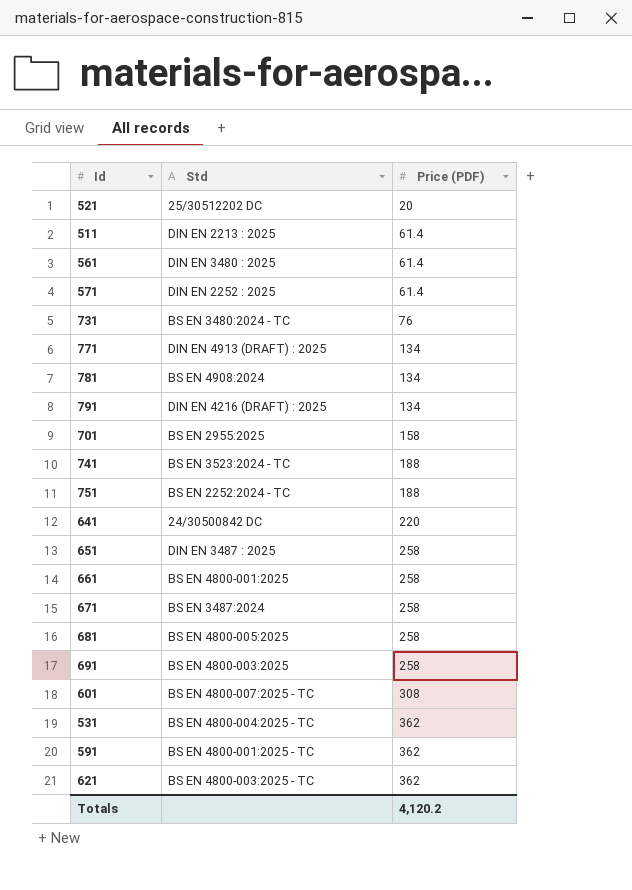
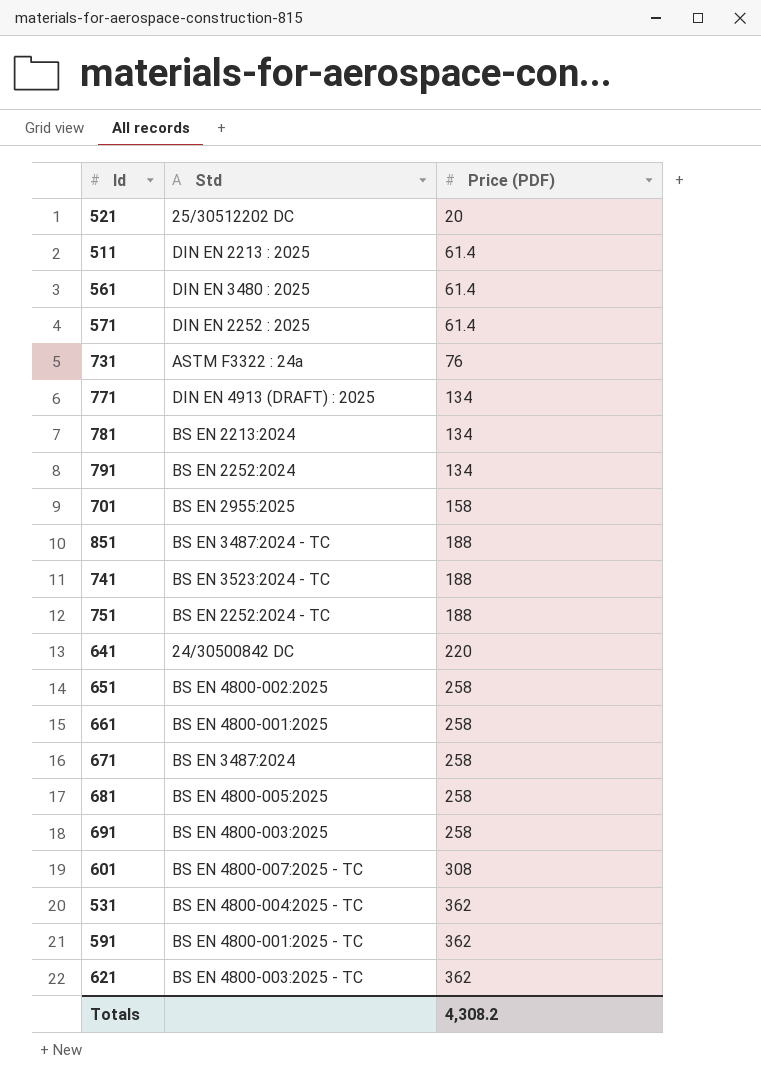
731 | Std: BS EN 3480:2024 - TC -> ASTM F3322 : 24a
781 | Std: BS EN 4908:2024 -> BS EN 2213:2024
791 | Std: DIN EN 4216 (DRAFT) : 2025 -> BS EN 2252:2024
row 851: none -> BS EN 3487:2024 - TC | 188
651 | Std: DIN EN 3487 : 2025 -> BS EN 4800-002:2025
Totals | Price (PDF): 4,120.2 -> 4,308.2

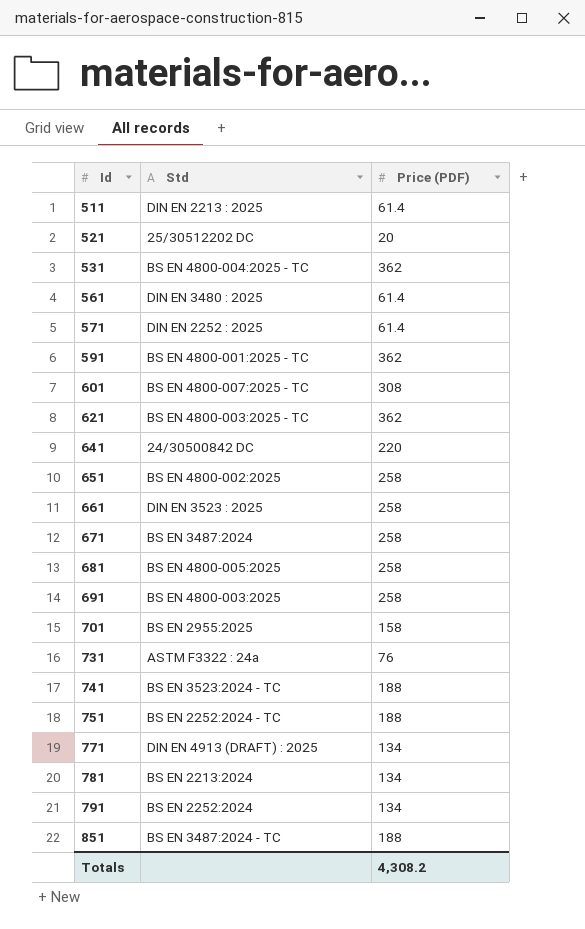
row order: Price (PDF) ascending -> Id ascending
661 | Std: BS EN 4800-001:2025 -> DIN EN 3523 : 2025

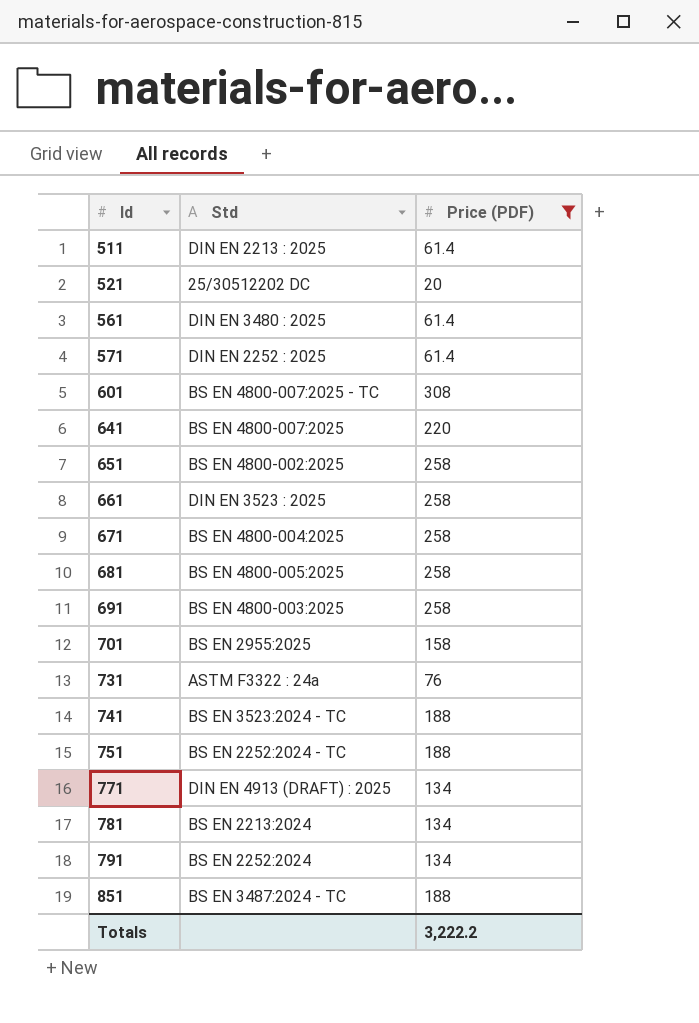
filter: none -> Price (PDF) != 362
641 | Std: 24/30500842 DC -> BS EN 4800-007:2025
671 | Std: BS EN 3487:2024 -> BS EN 4800-004:2025
Totals | Price (PDF): 4,308.2 -> 3,222.2

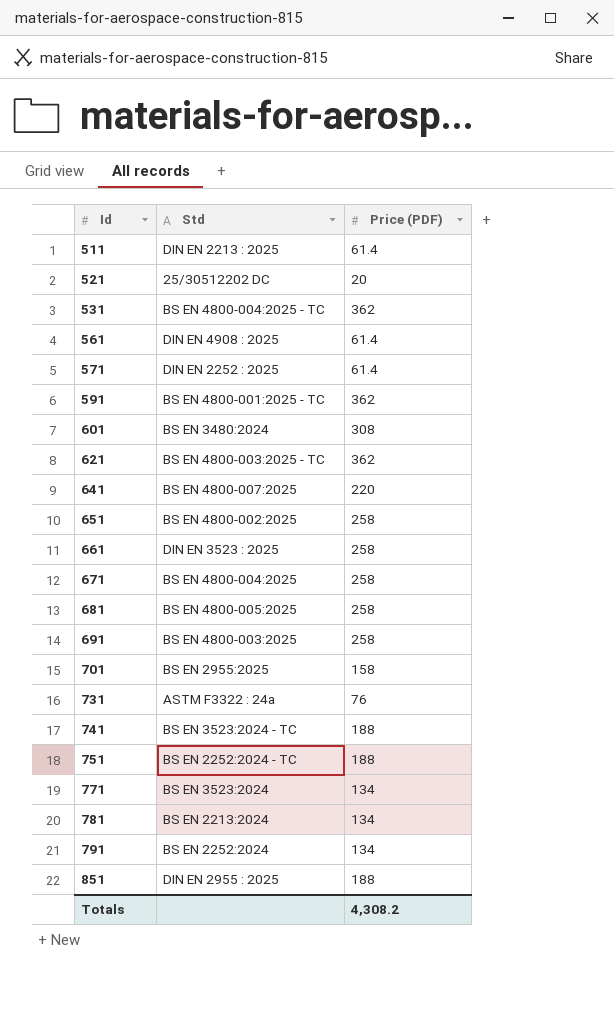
filter: Price (PDF) != 362 -> none
561 | Std: DIN EN 3480 : 2025 -> DIN EN 4908 : 2025
601 | Std: BS EN 4800-007:2025 - TC -> BS EN 3480:2024
771 | Std: DIN EN 4913 (DRAFT) : 2025 -> BS EN 3523:2024
851 | Std: BS EN 3487:2024 - TC -> DIN EN 2955 : 2025
Totals | Price (PDF): 3,222.2 -> 4,308.2

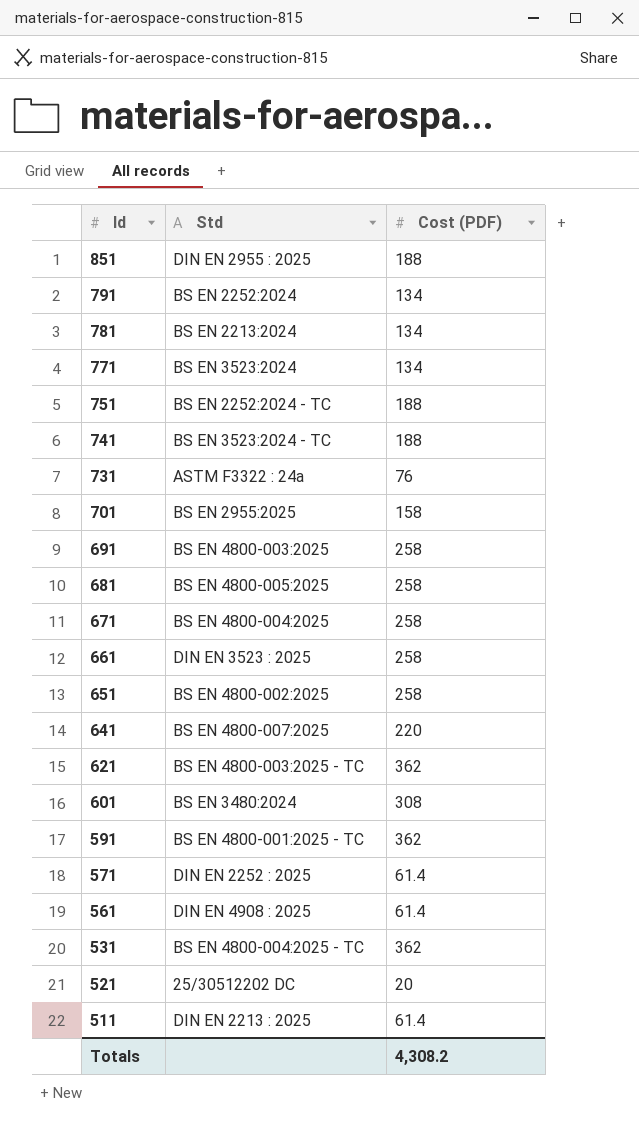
row order: Id ascending -> Id descending
column name: Price (PDF) -> Cost (PDF)

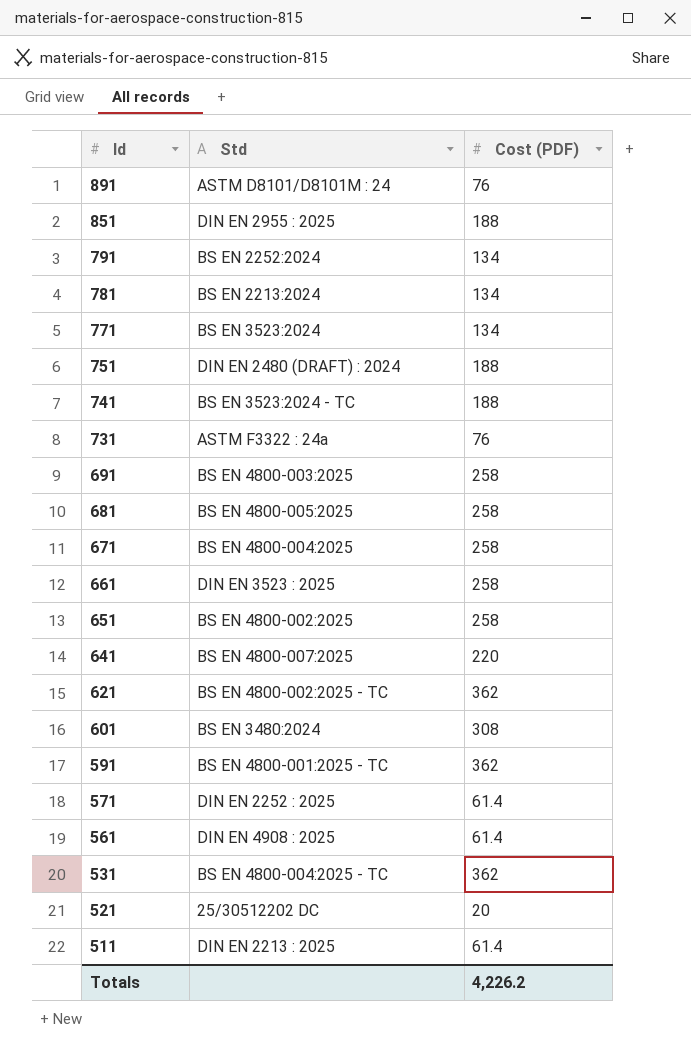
row 701: BS EN 2955:2025 | 158 -> none
row 891: none -> ASTM D8101/D8101M : 24 | 76
751 | Std: BS EN 2252:2024 - TC -> DIN EN 2480 (DRAFT) : 2024
621 | Std: BS EN 4800-003:2025 - TC -> BS EN 4800-002:2025 - TC
Totals | Cost (PDF): 4,308.2 -> 4,226.2

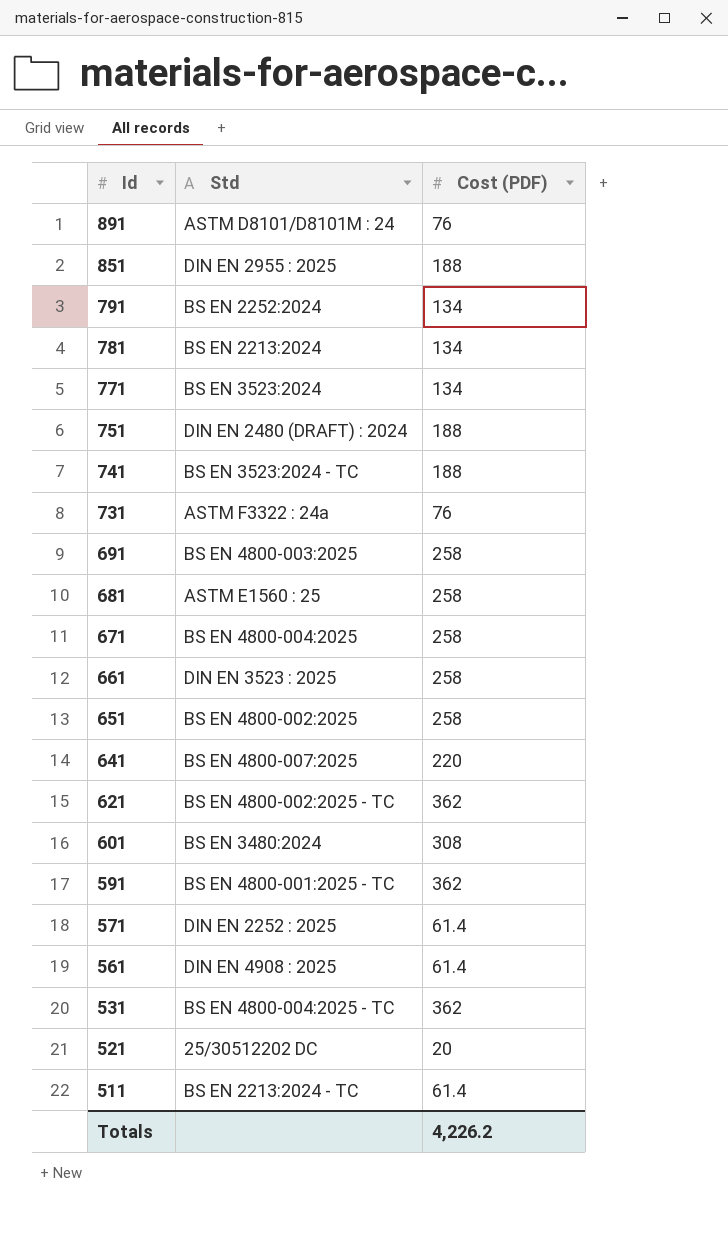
681 | Std: BS EN 4800-005:2025 -> ASTM E1560 : 25
511 | Std: DIN EN 2213 : 2025 -> BS EN 2213:2024 - TC

